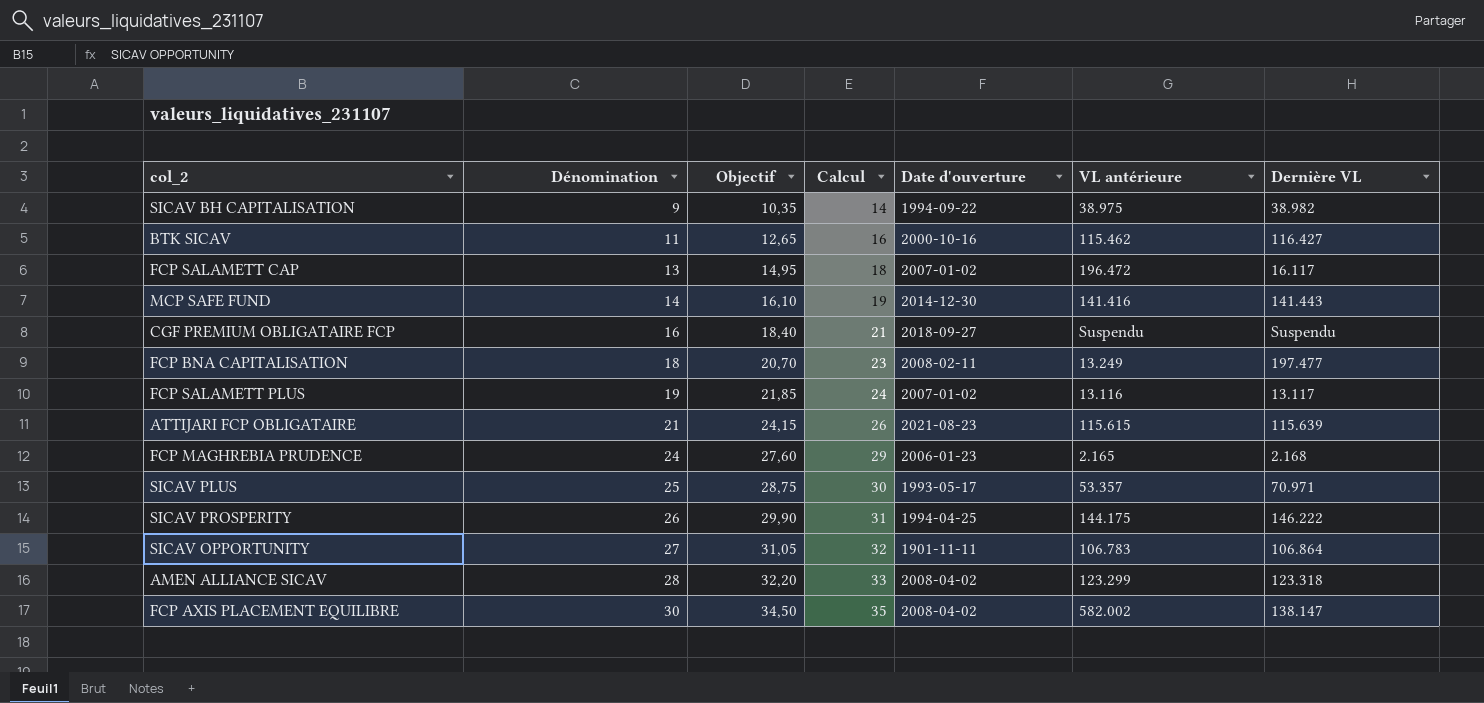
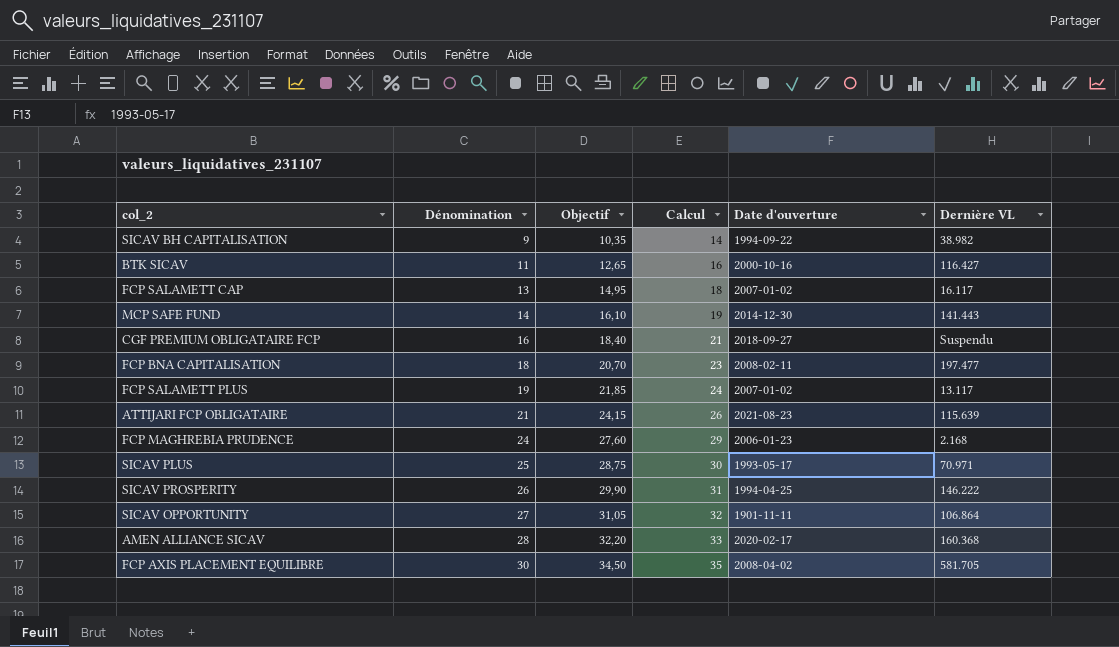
column VL antérieure | position: 6 -> none
AMEN ALLIANCE SICAV | Date d'ouverture: 2008-04-02 -> 2020-02-17
AMEN ALLIANCE SICAV | Dernière VL: 123.318 -> 160.368
FCP AXIS PLACEMENT EQUILIBRE | Dernière VL: 138.147 -> 581.705

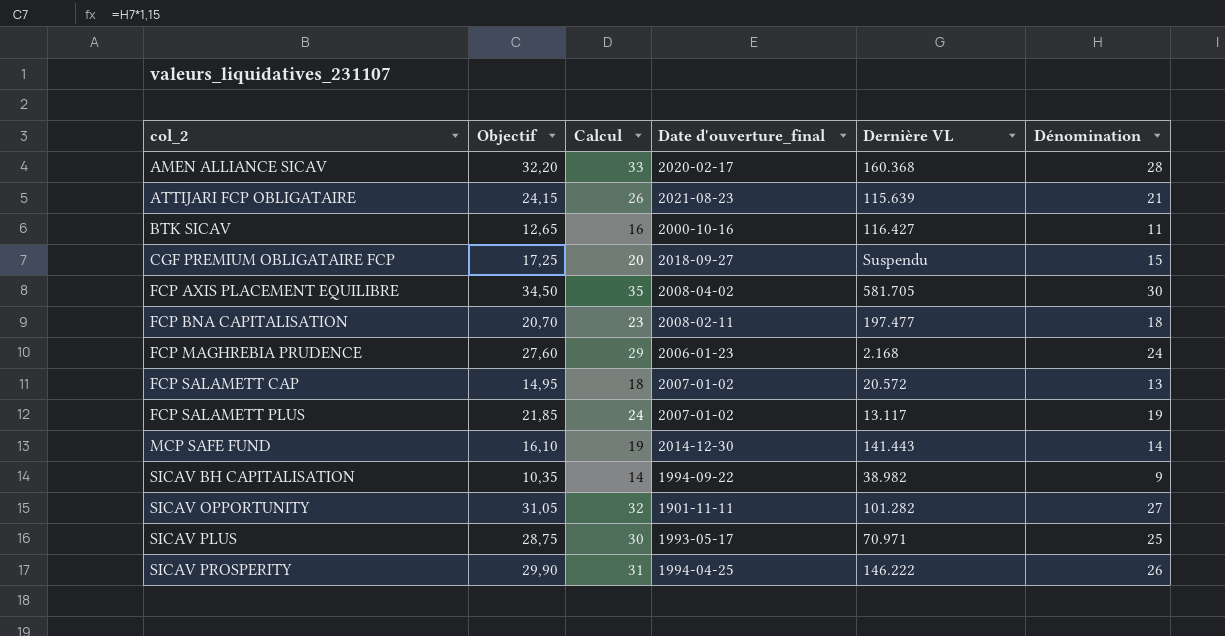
row order: Dénomination ascending -> col_2 ascending
column name: Date d'ouverture -> Date d'ouverture_final
column Dénomination | position: 2 -> 6
CGF PREMIUM OBLIGATAIRE FCP | Objectif: 18,40 -> 17,25
CGF PREMIUM OBLIGATAIRE FCP | Calcul: 21 -> 20
CGF PREMIUM OBLIGATAIRE FCP | Dénomination: 16 -> 15
FCP SALAMETT CAP | Dernière VL: 16.117 -> 20.572
SICAV OPPORTUNITY | Dernière VL: 106.864 -> 101.282

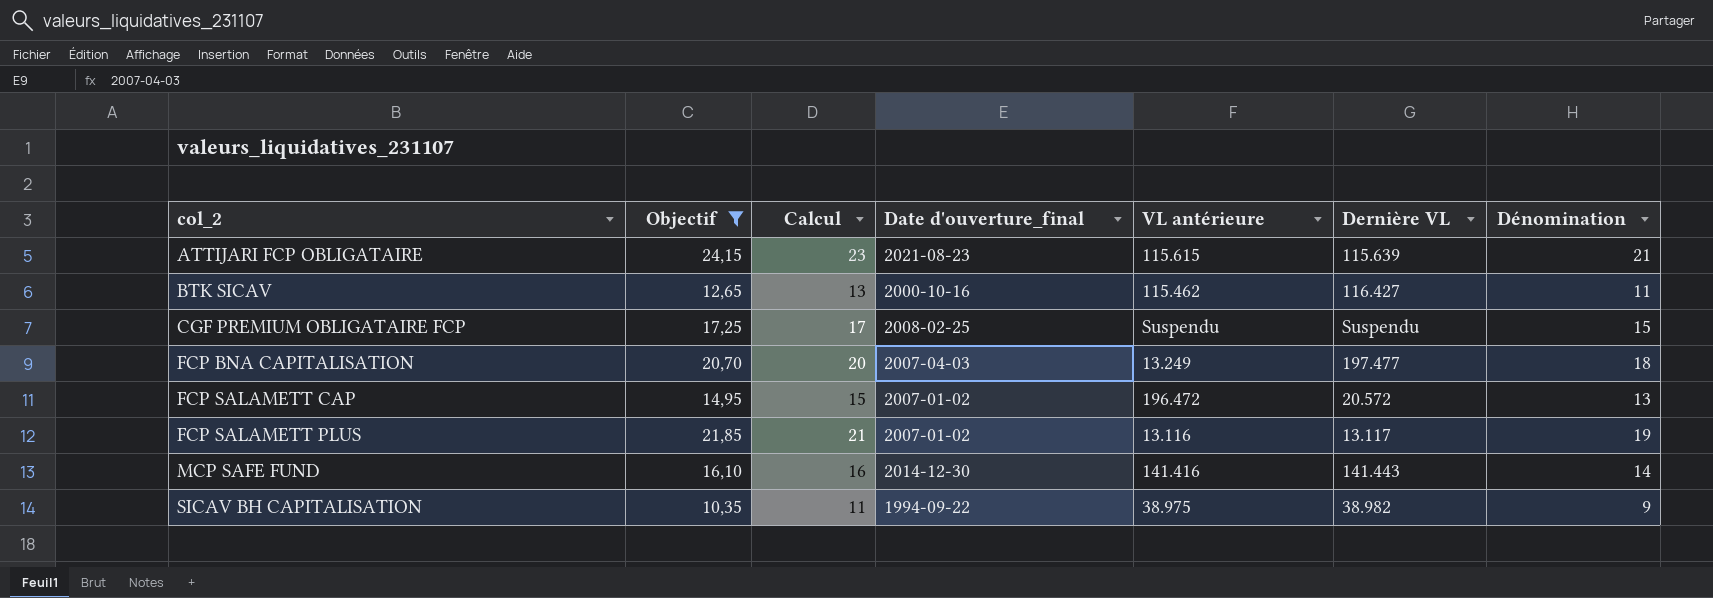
filter: none -> Objectif <= 24,15
column Calcul | formula: [Dénomination] + 5 -> [Dénomination] + 2
column VL antérieure | position: none -> 5
CGF PREMIUM OBLIGATAIRE FCP | Date d'ouverture_final: 2018-09-27 -> 2008-02-25
FCP BNA CAPITALISATION | Date d'ouverture_final: 2008-02-11 -> 2007-04-03

